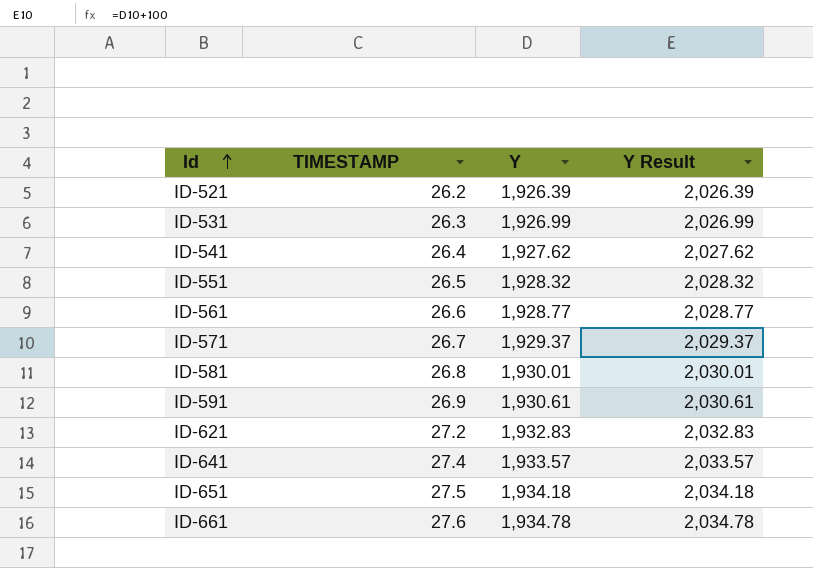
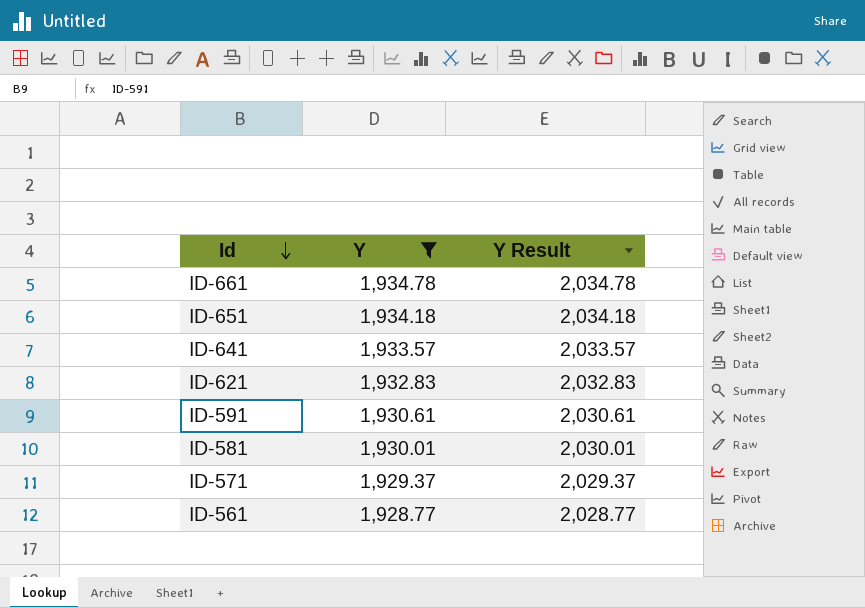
filter: none -> Y >= 1,928.77
row order: Id ascending -> Id descending
column TIMESTAMP | position: 2 -> none

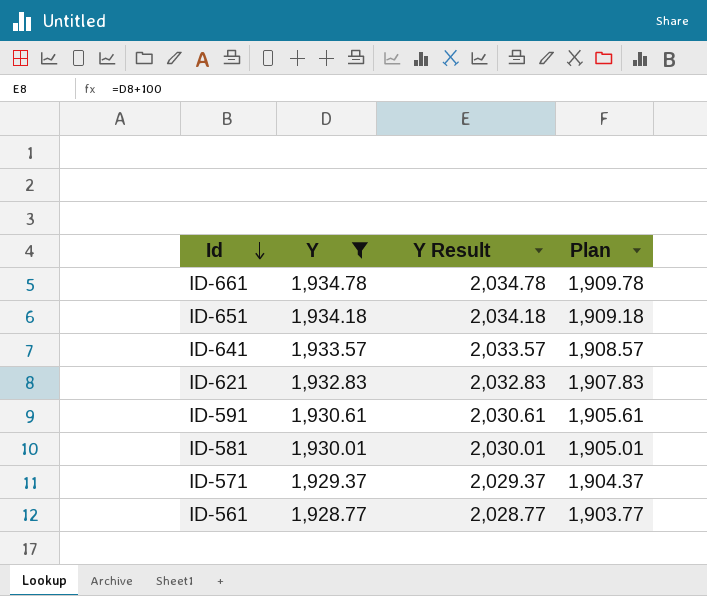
column Plan | formula: none -> [Y] - 25

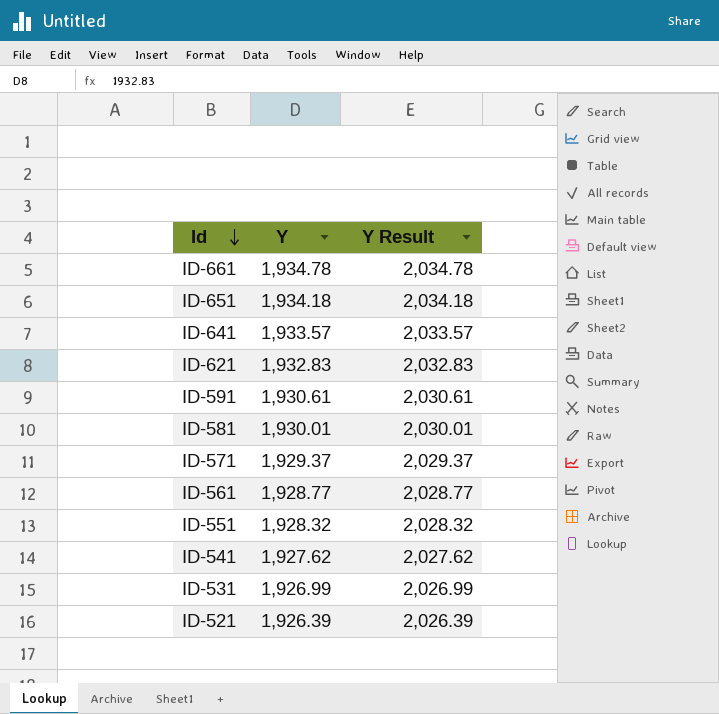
filter: Y >= 1,928.77 -> none
column Plan | formula: [Y] - 25 -> none

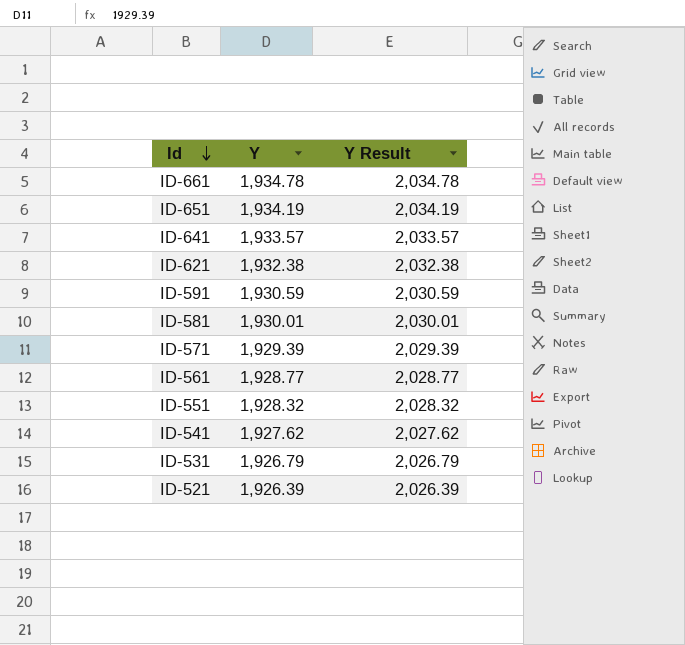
ID-651 | Y: 1,934.18 -> 1,934.19
ID-651 | Y Result: 2,034.18 -> 2,034.19
ID-621 | Y: 1,932.83 -> 1,932.38
ID-621 | Y Result: 2,032.83 -> 2,032.38
ID-591 | Y: 1,930.61 -> 1,930.59
ID-591 | Y Result: 2,030.61 -> 2,030.59
ID-571 | Y: 1,929.37 -> 1,929.39
ID-571 | Y Result: 2,029.37 -> 2,029.39
ID-531 | Y: 1,926.99 -> 1,926.79
ID-531 | Y Result: 2,026.99 -> 2,026.79

